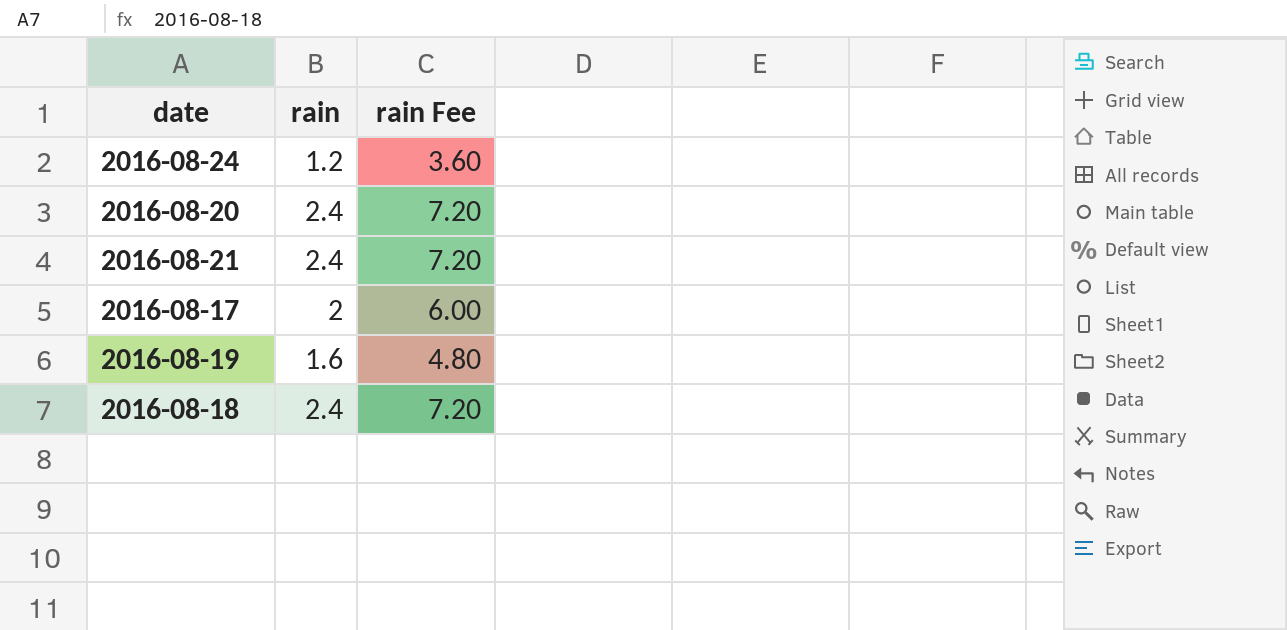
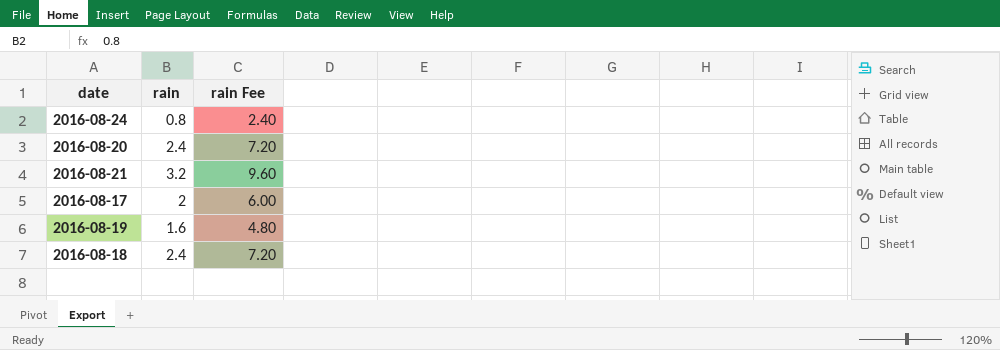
2016-08-24 | rain: 1.2 -> 0.8
2016-08-24 | rain Fee: 3.60 -> 2.40
2016-08-21 | rain: 2.4 -> 3.2
2016-08-21 | rain Fee: 7.20 -> 9.60

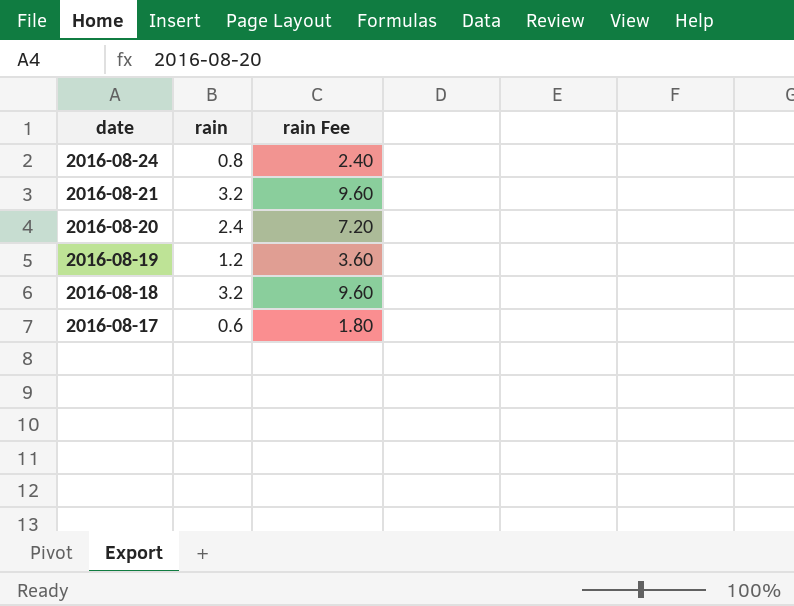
row order: none -> date descending
2016-08-19 | rain: 1.6 -> 1.2
2016-08-19 | rain Fee: 4.80 -> 3.60
2016-08-18 | rain: 2.4 -> 3.2
2016-08-18 | rain Fee: 7.20 -> 9.60
2016-08-17 | rain: 2 -> 0.6
2016-08-17 | rain Fee: 6.00 -> 1.80

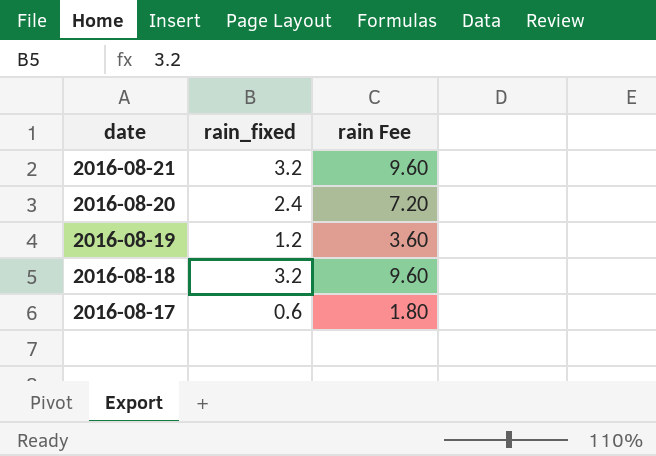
column name: rain -> rain_fixed
row 2016-08-24: 0.8 | 2.40 -> none

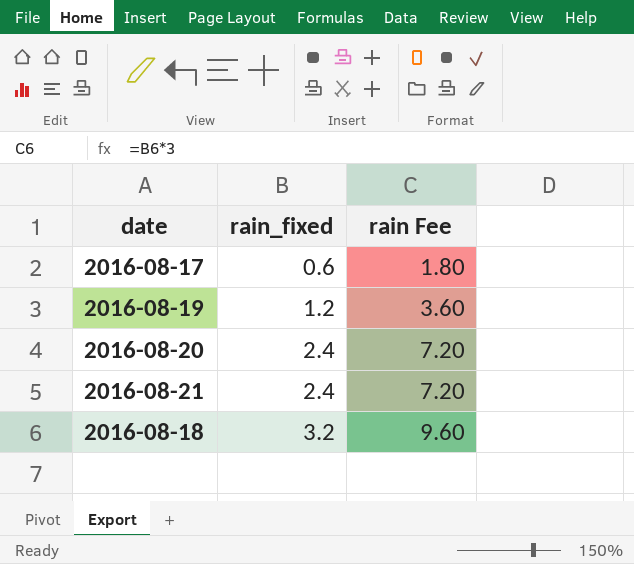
row order: date descending -> rain_fixed ascending
2016-08-21 | rain_fixed: 3.2 -> 2.4
2016-08-21 | rain Fee: 9.60 -> 7.20

